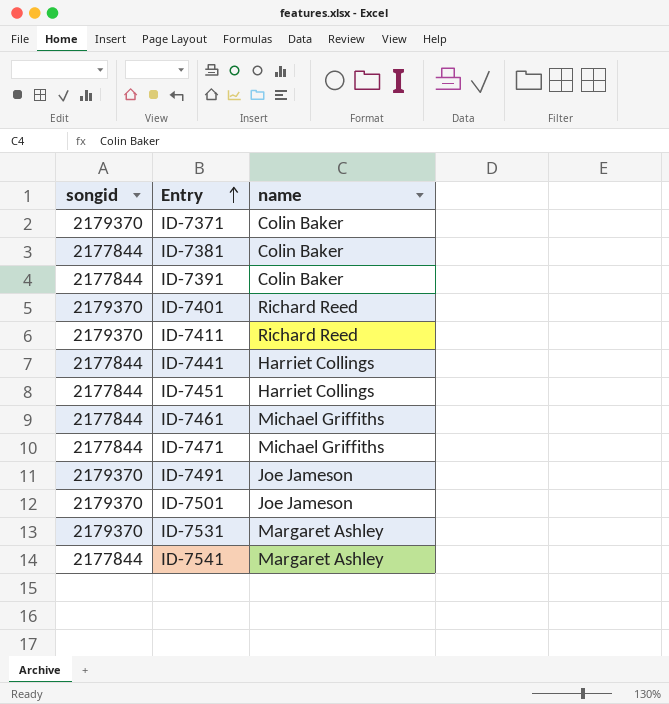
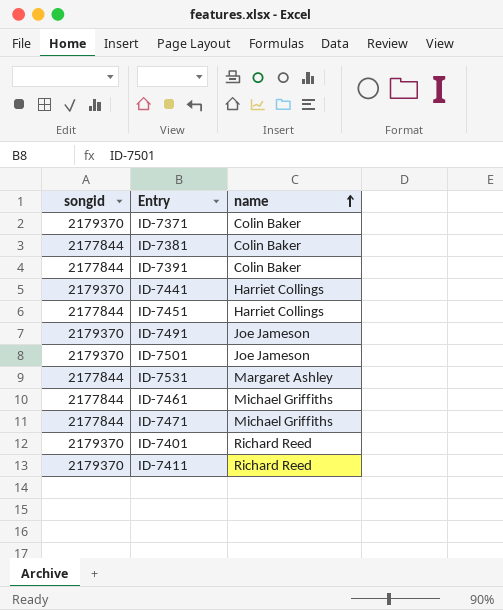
row order: Entry ascending -> name ascending
row ID-7541: 2177844 | Margaret Ashley -> none
ID-7441 | songid: 2177844 -> 2179370
ID-7531 | songid: 2179370 -> 2177844

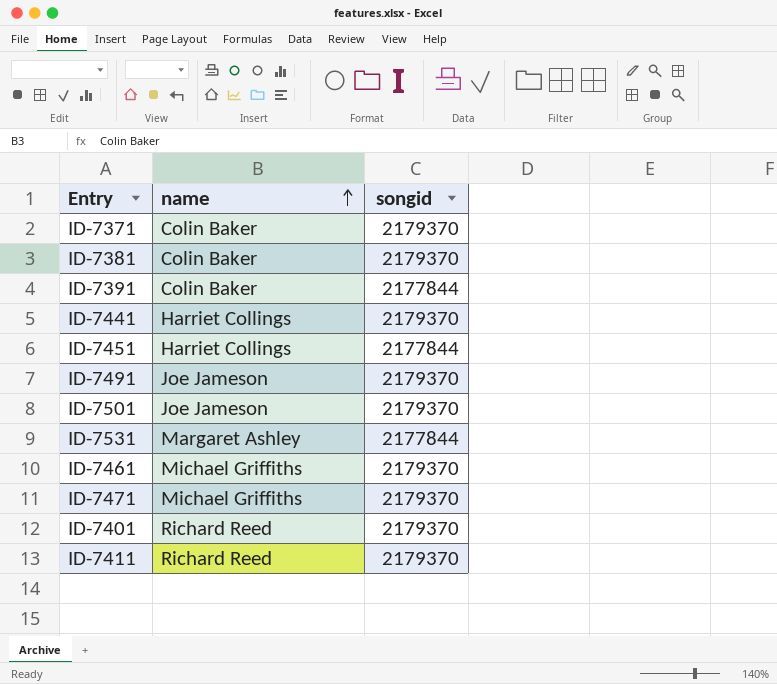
column songid | position: 1 -> 3
ID-7381 | songid: 2177844 -> 2179370
ID-7461 | songid: 2177844 -> 2179370
ID-7471 | songid: 2177844 -> 2179370

